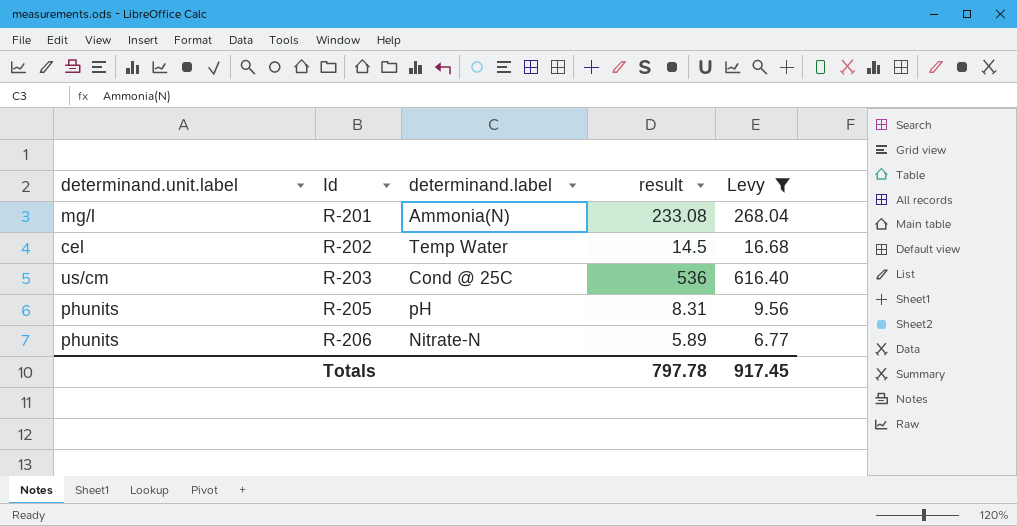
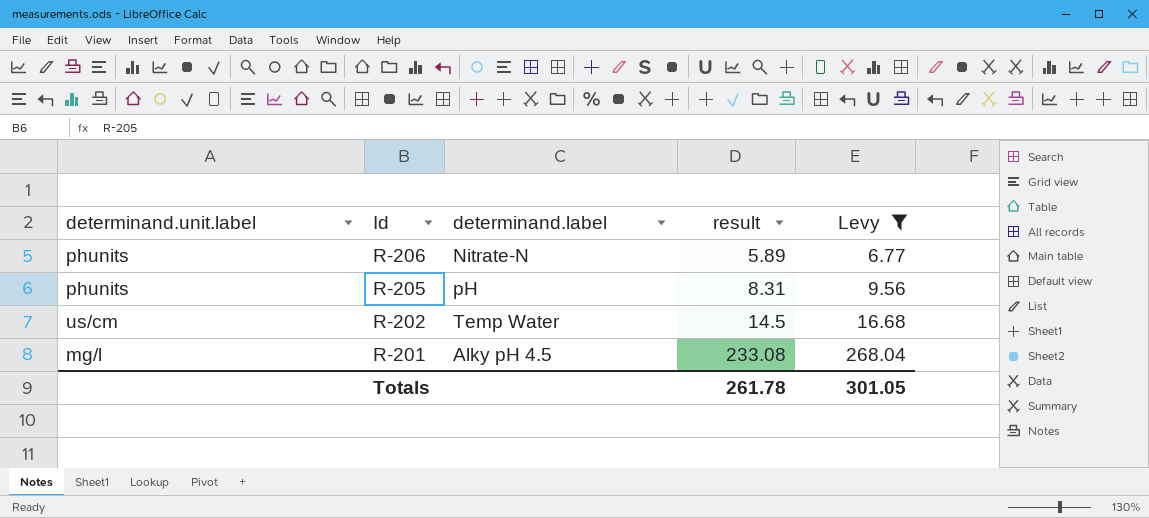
row order: Id ascending -> Id descending
row R-203: us/cm | Cond @ 25C | 536 | 616.40 -> none
R-202 | determinand.unit.label: cel -> us/cm
R-201 | determinand.label: Ammonia(N) -> Alky pH 4.5
Totals | result: 797.78 -> 261.78
Totals | Levy: 917.45 -> 301.05

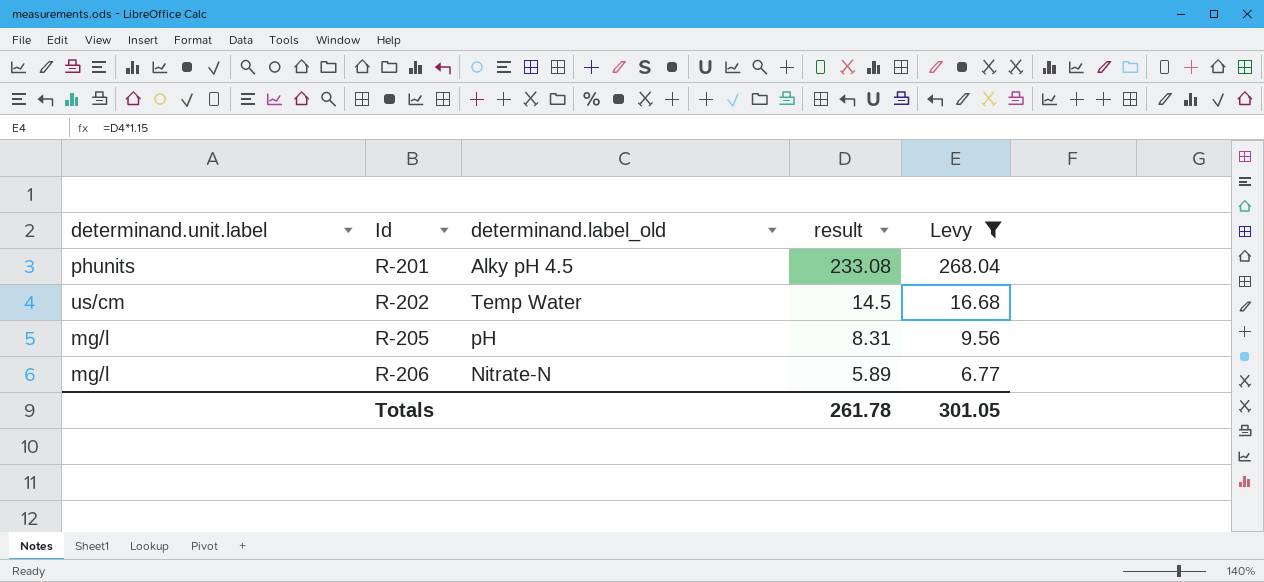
row order: Id descending -> Id ascending
column name: determinand.label -> determinand.label_old
R-201 | determinand.unit.label: mg/l -> phunits
R-205 | determinand.unit.label: phunits -> mg/l
R-206 | determinand.unit.label: phunits -> mg/l

